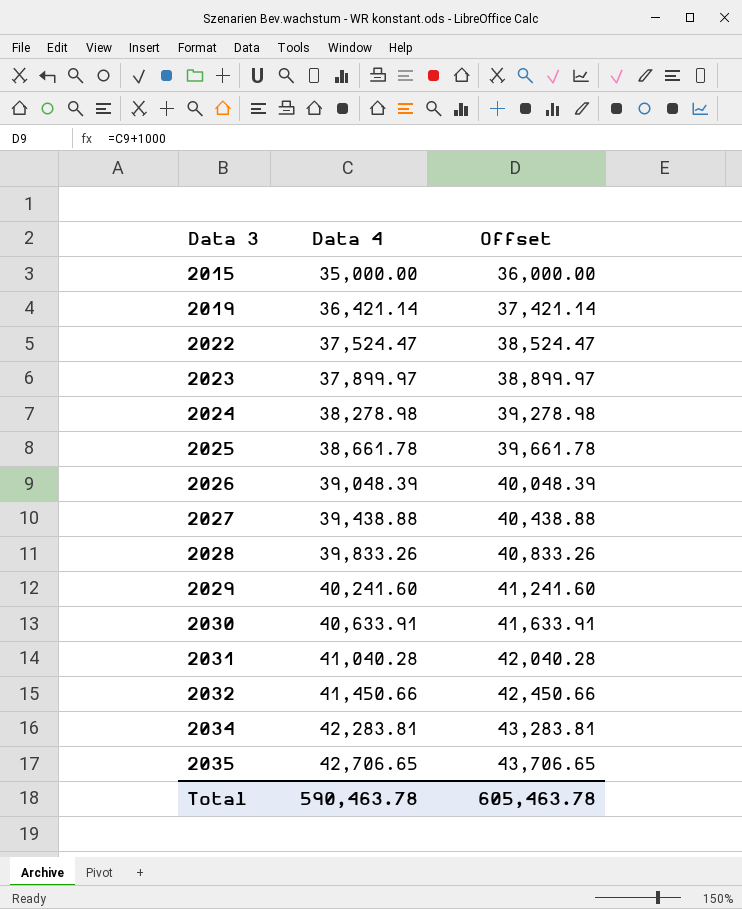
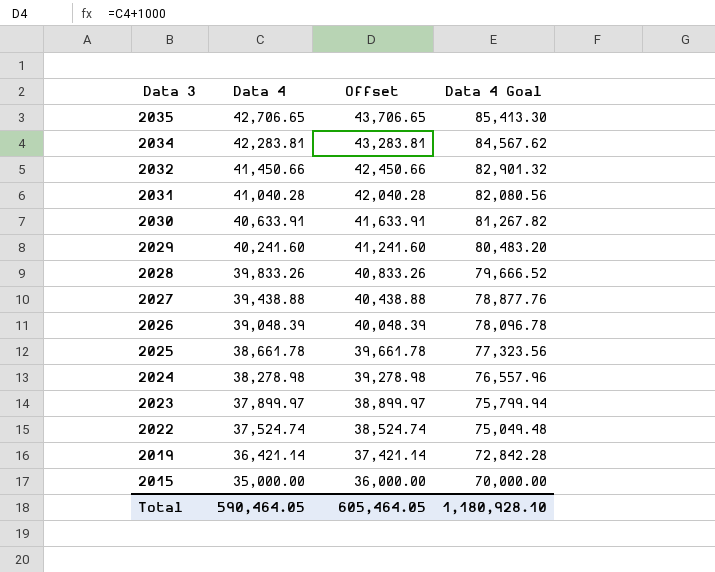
row order: Data 3 ascending -> Data 3 descending
column Data 4 Goal | formula: none -> [Data 4] * 2
2022 | Data 4: 37,524.47 -> 37,524.74
2022 | Offset: 38,524.47 -> 38,524.74
Total | Data 4: 590,463.78 -> 590,464.05
Total | Offset: 605,463.78 -> 605,464.05

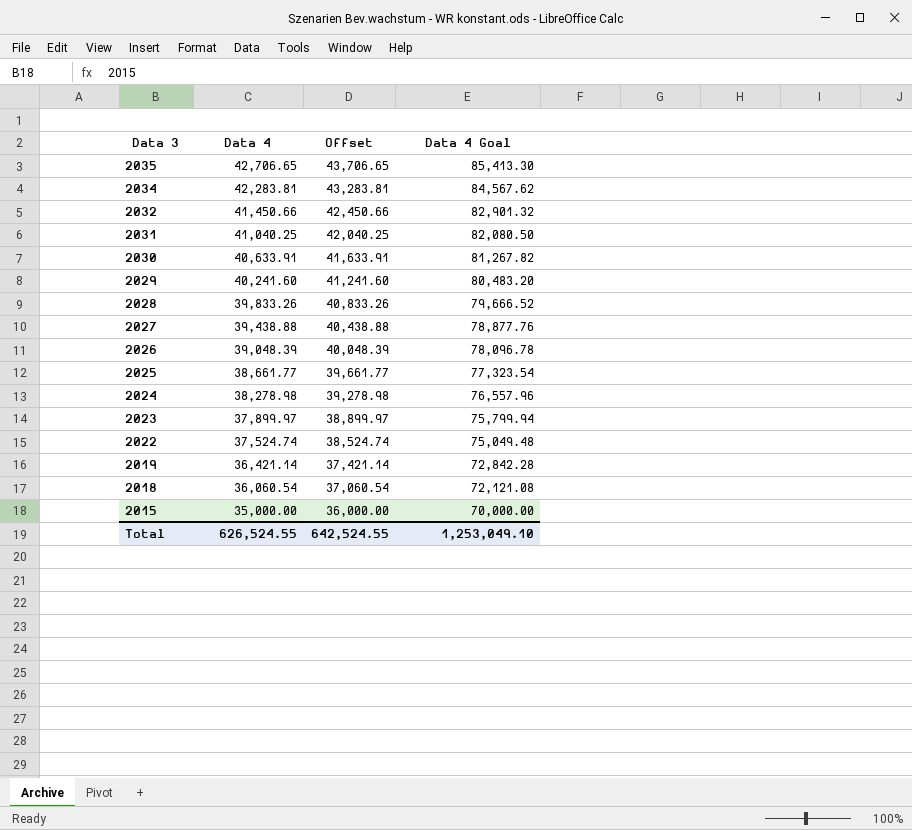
2031 | Data 4: 41,040.28 -> 41,040.25
2031 | Offset: 42,040.28 -> 42,040.25
2031 | Data 4 Goal: 82,080.56 -> 82,080.50
2025 | Data 4: 38,661.78 -> 38,661.77
2025 | Offset: 39,661.78 -> 39,661.77
2025 | Data 4 Goal: 77,323.56 -> 77,323.54
row 2018: none -> 36,060.54 | 37,060.54 | 72,121.08
Total | Data 4: 590,464.05 -> 626,524.55
Total | Offset: 605,464.05 -> 642,524.55
Total | Data 4 Goal: 1,180,928.10 -> 1,253,049.10

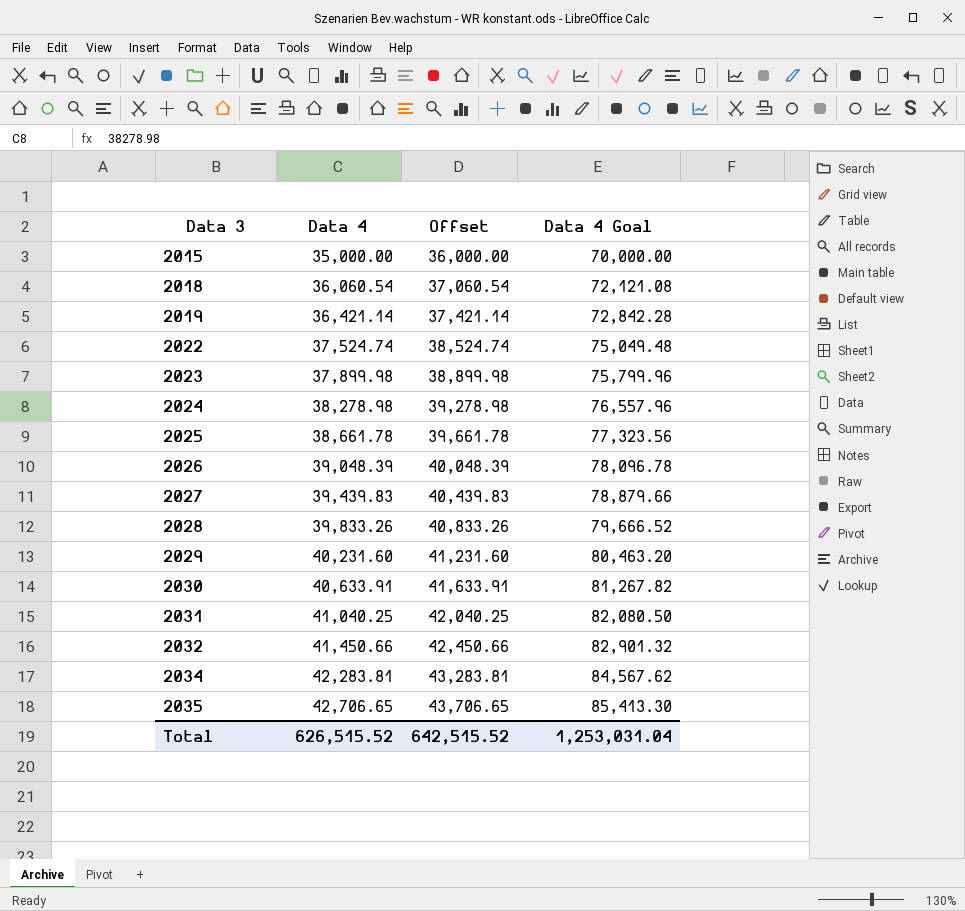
row order: Data 3 descending -> Data 3 ascending
2023 | Data 4: 37,899.97 -> 37,899.98
2023 | Offset: 38,899.97 -> 38,899.98
2023 | Data 4 Goal: 75,799.94 -> 75,799.96
2025 | Data 4: 38,661.77 -> 38,661.78
2025 | Offset: 39,661.77 -> 39,661.78
2025 | Data 4 Goal: 77,323.54 -> 77,323.56
2027 | Data 4: 39,438.88 -> 39,439.83
2027 | Offset: 40,438.88 -> 40,439.83
2027 | Data 4 Goal: 78,877.76 -> 78,879.66
2029 | Data 4: 40,241.60 -> 40,231.60
2029 | Offset: 41,241.60 -> 41,231.60
2029 | Data 4 Goal: 80,483.20 -> 80,463.20
Total | Data 4: 626,524.55 -> 626,515.52
Total | Offset: 642,524.55 -> 642,515.52
Total | Data 4 Goal: 1,253,049.10 -> 1,253,031.04

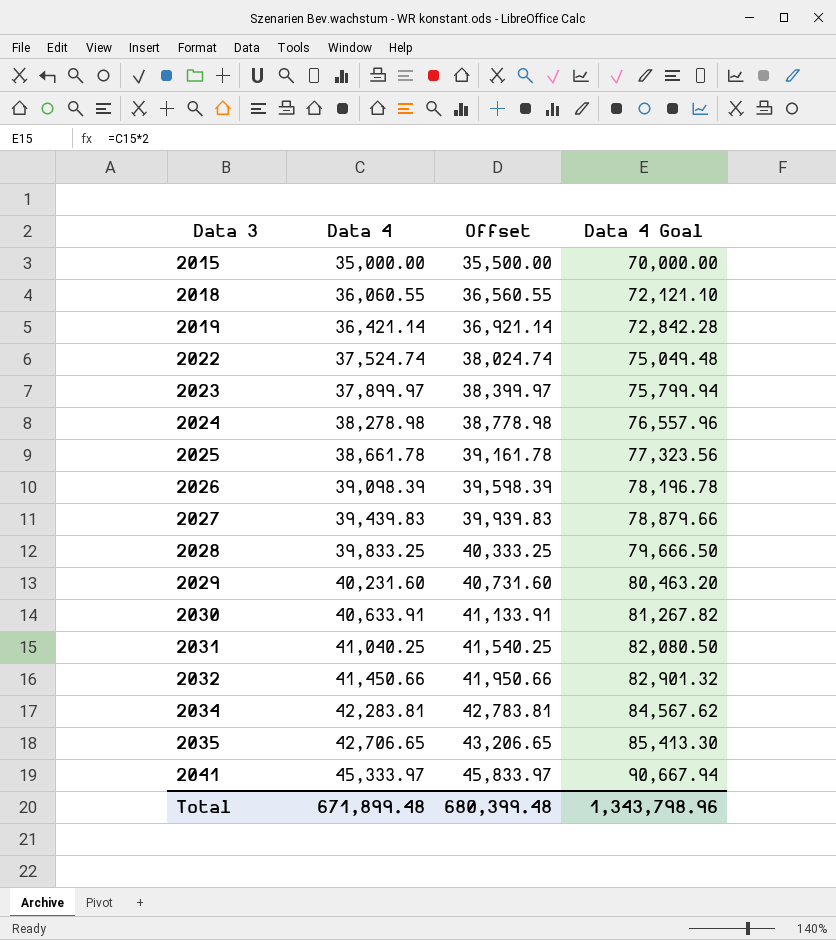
column Offset | formula: [Data 4] + 1000 -> [Data 4] + 500
2018 | Data 4: 36,060.54 -> 36,060.55
2018 | Data 4 Goal: 72,121.08 -> 72,121.10
2023 | Data 4: 37,899.98 -> 37,899.97
2023 | Data 4 Goal: 75,799.96 -> 75,799.94
2026 | Data 4: 39,048.39 -> 39,098.39
2026 | Data 4 Goal: 78,096.78 -> 78,196.78
2028 | Data 4: 39,833.26 -> 39,833.25
2028 | Data 4 Goal: 79,666.52 -> 79,666.50
row 2041: none -> 45,333.97 | 45,833.97 | 90,667.94
Total | Data 4: 626,515.52 -> 671,899.48
Total | Offset: 642,515.52 -> 680,399.48
Total | Data 4 Goal: 1,253,031.04 -> 1,343,798.96

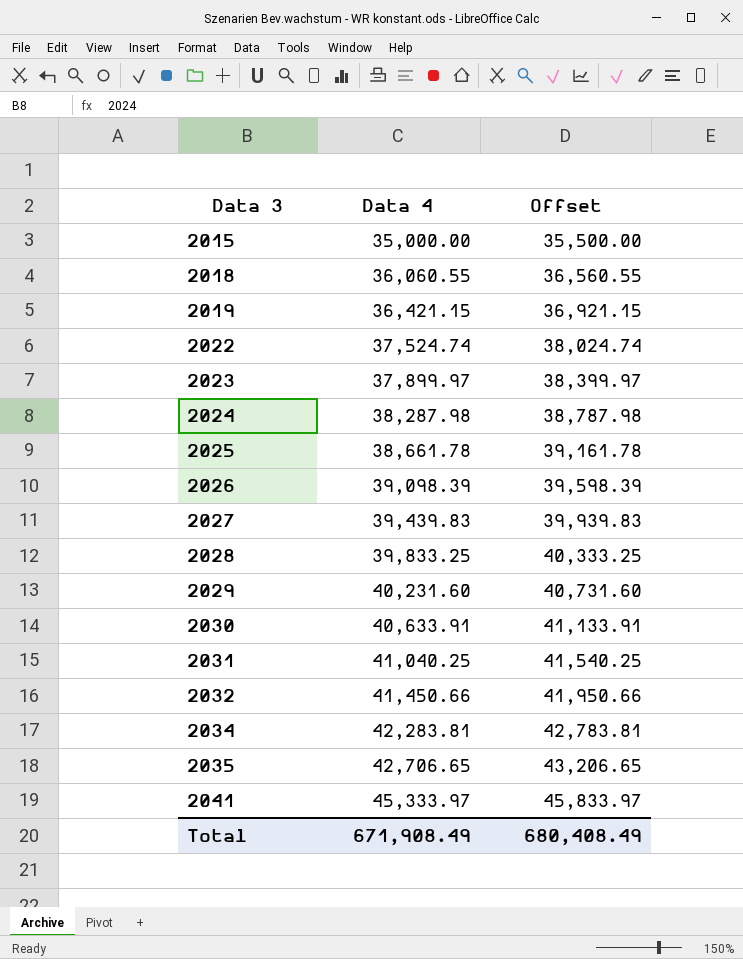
column Data 4 Goal | formula: [Data 4] * 2 -> none
2019 | Data 4: 36,421.14 -> 36,421.15
2019 | Offset: 36,921.14 -> 36,921.15
2024 | Data 4: 38,278.98 -> 38,287.98
2024 | Offset: 38,778.98 -> 38,787.98
Total | Data 4: 671,899.48 -> 671,908.49
Total | Offset: 680,399.48 -> 680,408.49

